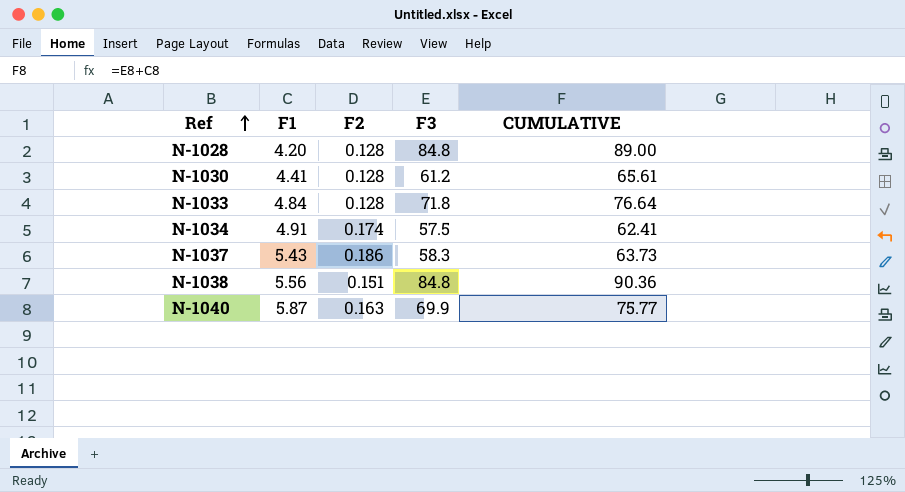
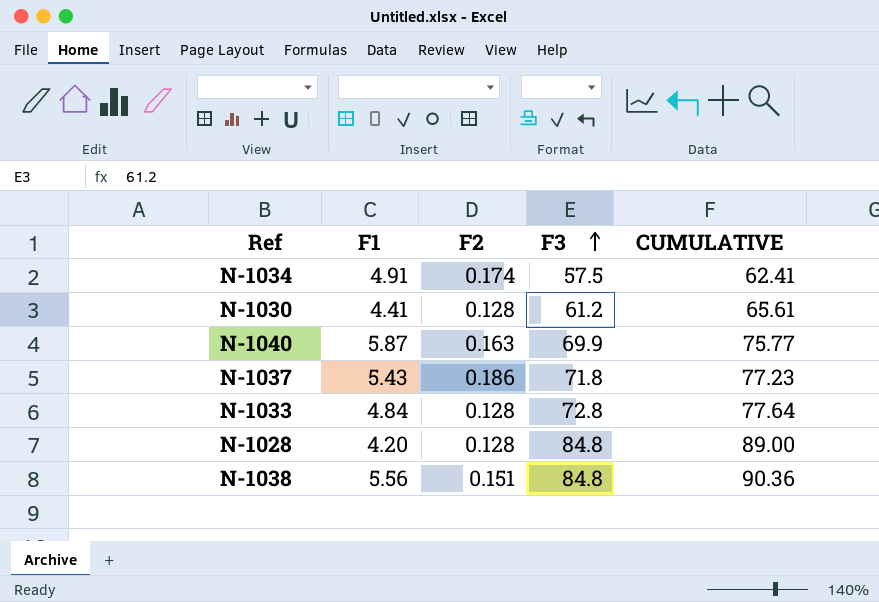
row order: Ref ascending -> F3 ascending
N-1037 | F3: 58.3 -> 71.8
N-1037 | CUMULATIVE: 63.73 -> 77.23
N-1033 | F3: 71.8 -> 72.8
N-1033 | CUMULATIVE: 76.64 -> 77.64

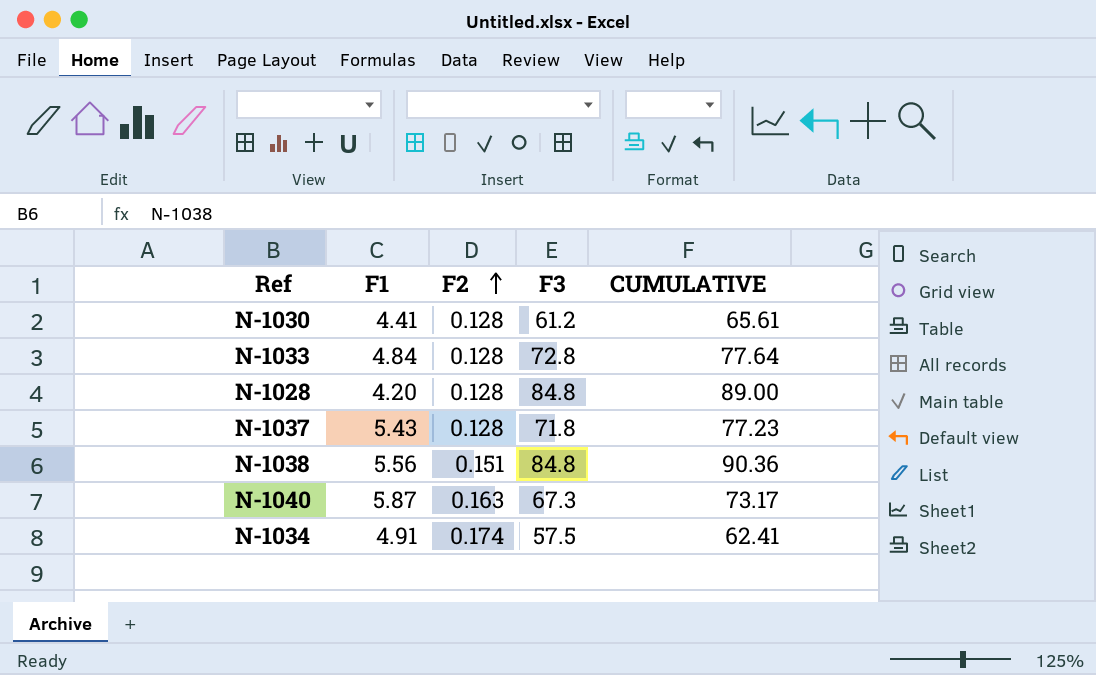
row order: F3 ascending -> F2 ascending
N-1037 | F2: 0.186 -> 0.128
N-1040 | F3: 69.9 -> 67.3
N-1040 | CUMULATIVE: 75.77 -> 73.17

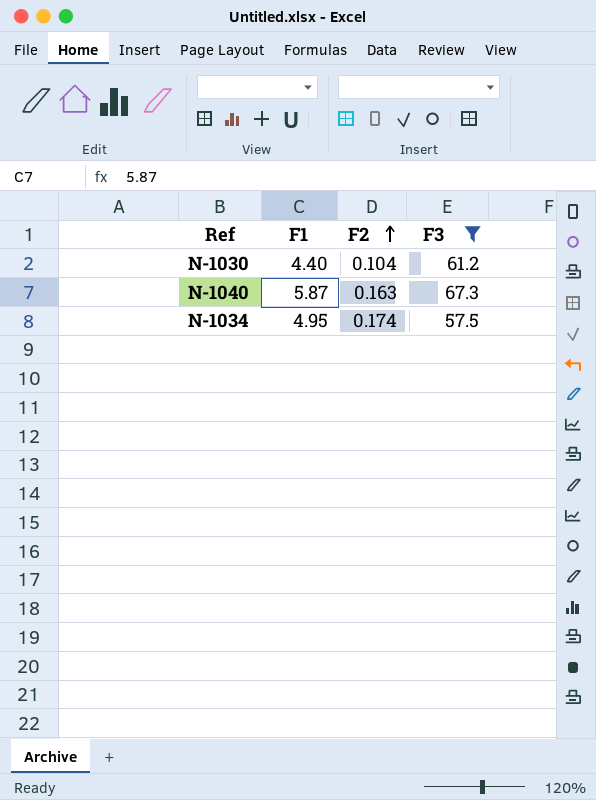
filter: none -> F3 <= 67.3
column CUMULATIVE | formula: [F1] + [F3] -> none
N-1030 | F1: 4.41 -> 4.40
N-1030 | F2: 0.128 -> 0.104
N-1034 | F1: 4.91 -> 4.95

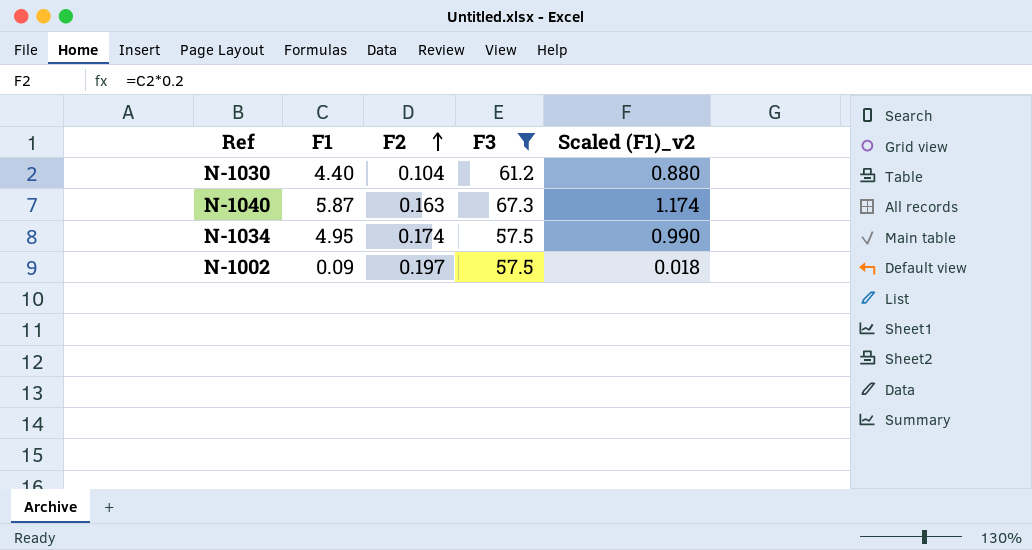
column Scaled (F1)_v2 | formula: none -> [F1] * 0.2
row N-1002: none -> 0.09 | 0.197 | 57.5 | 0.018

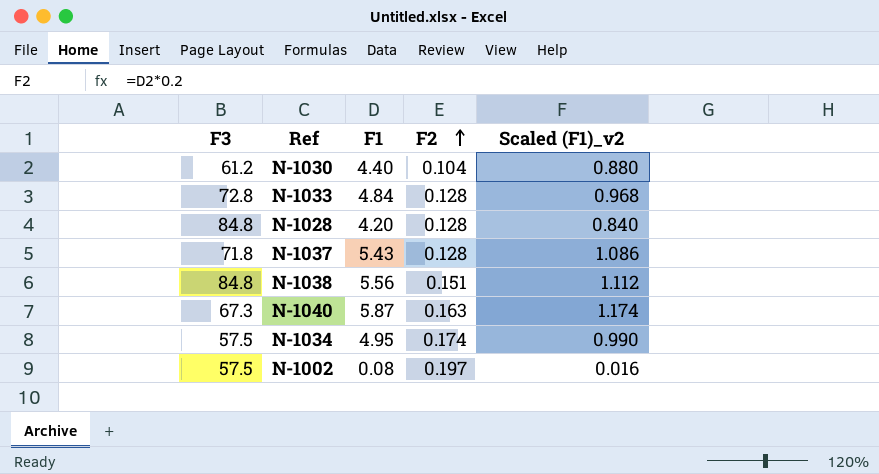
filter: F3 <= 67.3 -> none
column F3 | position: 4 -> 1
N-1002 | F1: 0.09 -> 0.08
N-1002 | Scaled (F1)_v2: 0.018 -> 0.016

